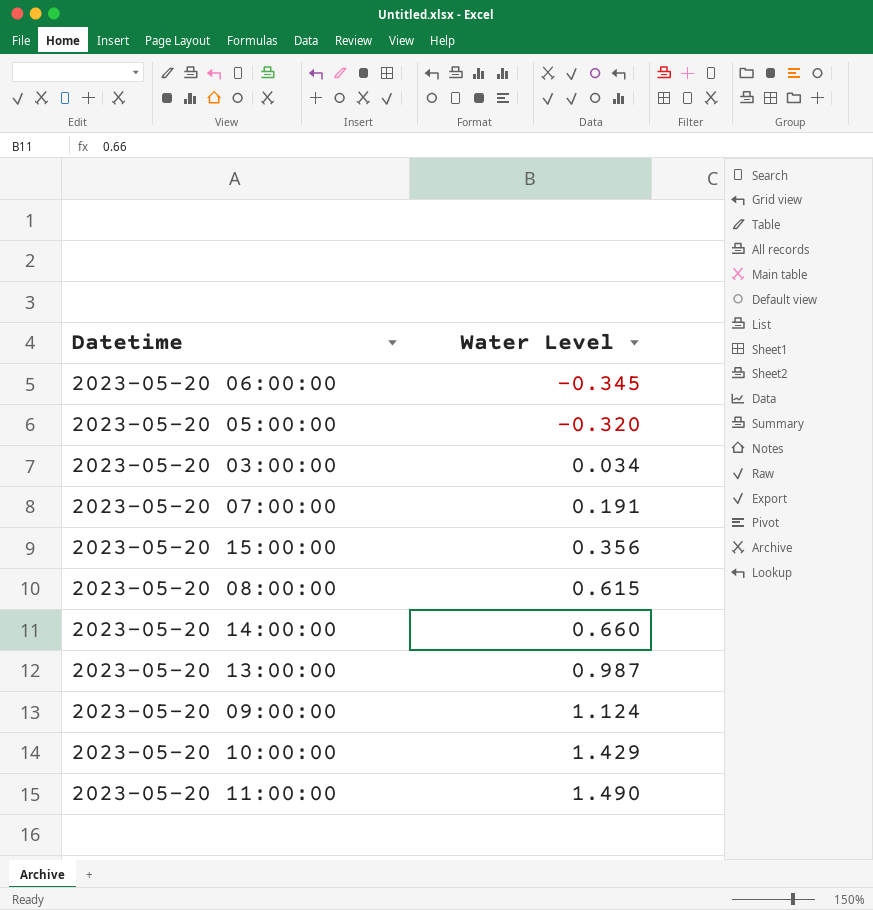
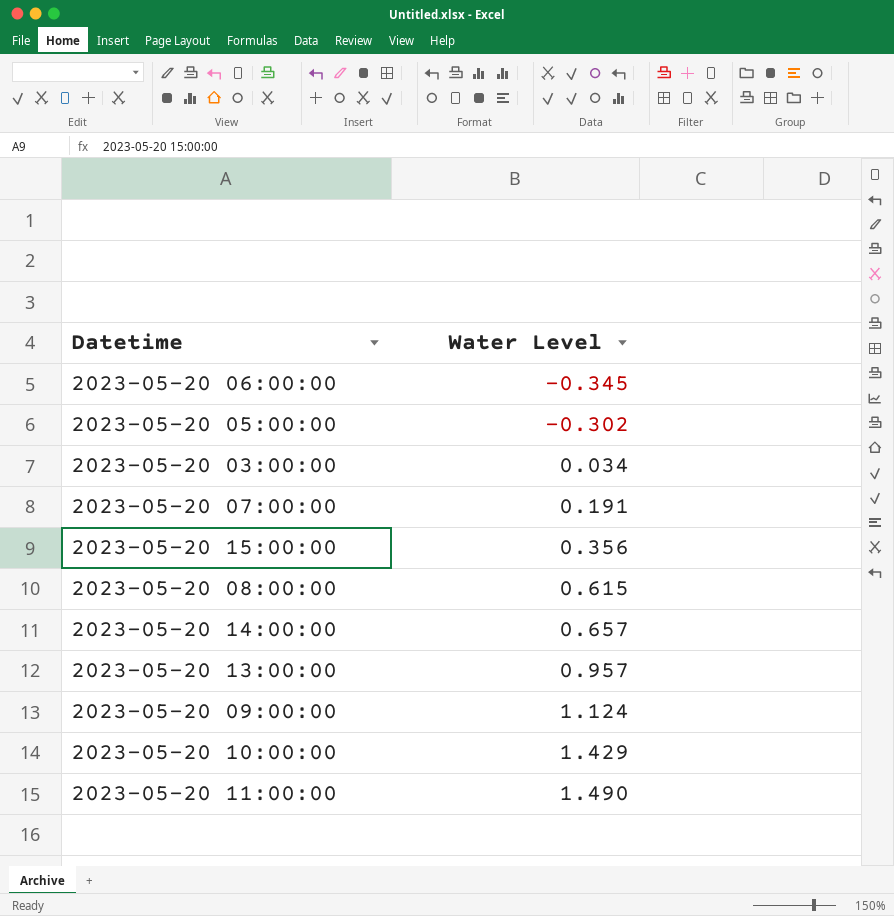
2023-05-20 05:00:00 | Water Level: -0.320 -> -0.302
2023-05-20 14:00:00 | Water Level: 0.660 -> 0.657
2023-05-20 13:00:00 | Water Level: 0.987 -> 0.957

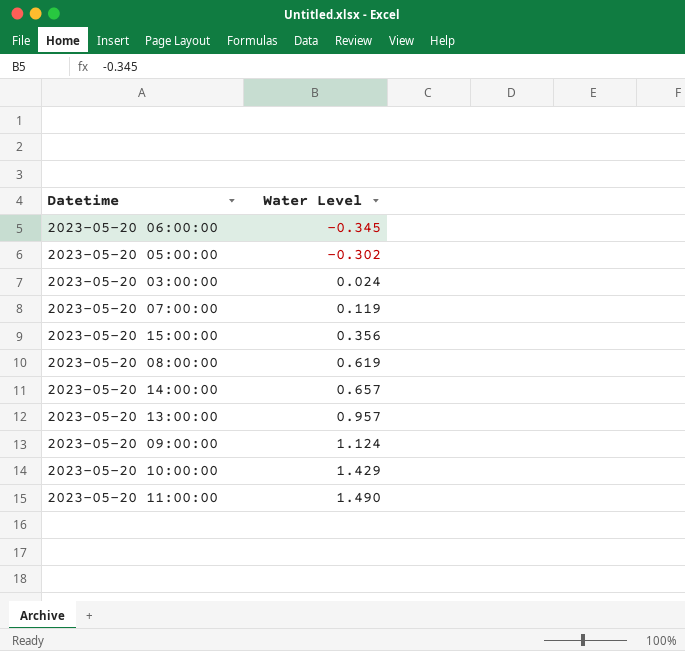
2023-05-20 03:00:00 | Water Level: 0.034 -> 0.024
2023-05-20 07:00:00 | Water Level: 0.191 -> 0.119
2023-05-20 08:00:00 | Water Level: 0.615 -> 0.619

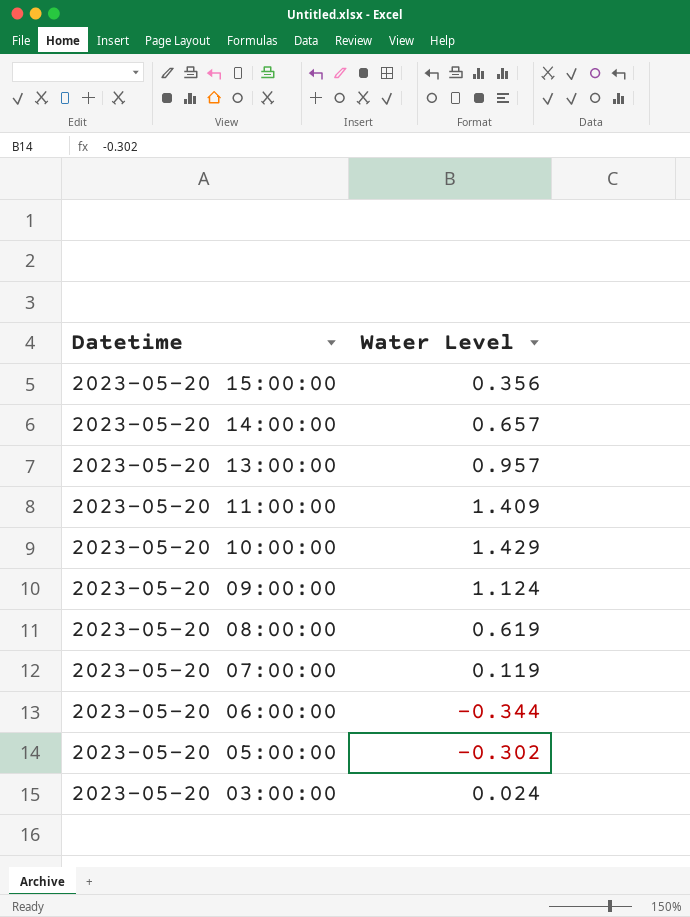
row order: Water Level ascending -> Datetime descending
2023-05-20 11:00:00 | Water Level: 1.490 -> 1.409
2023-05-20 06:00:00 | Water Level: -0.345 -> -0.344

